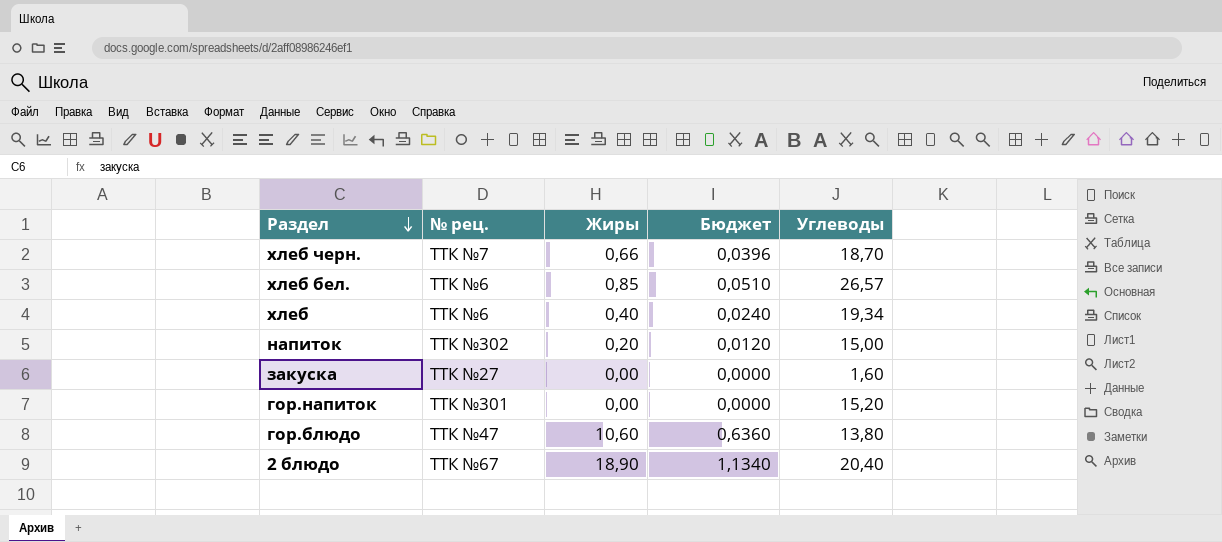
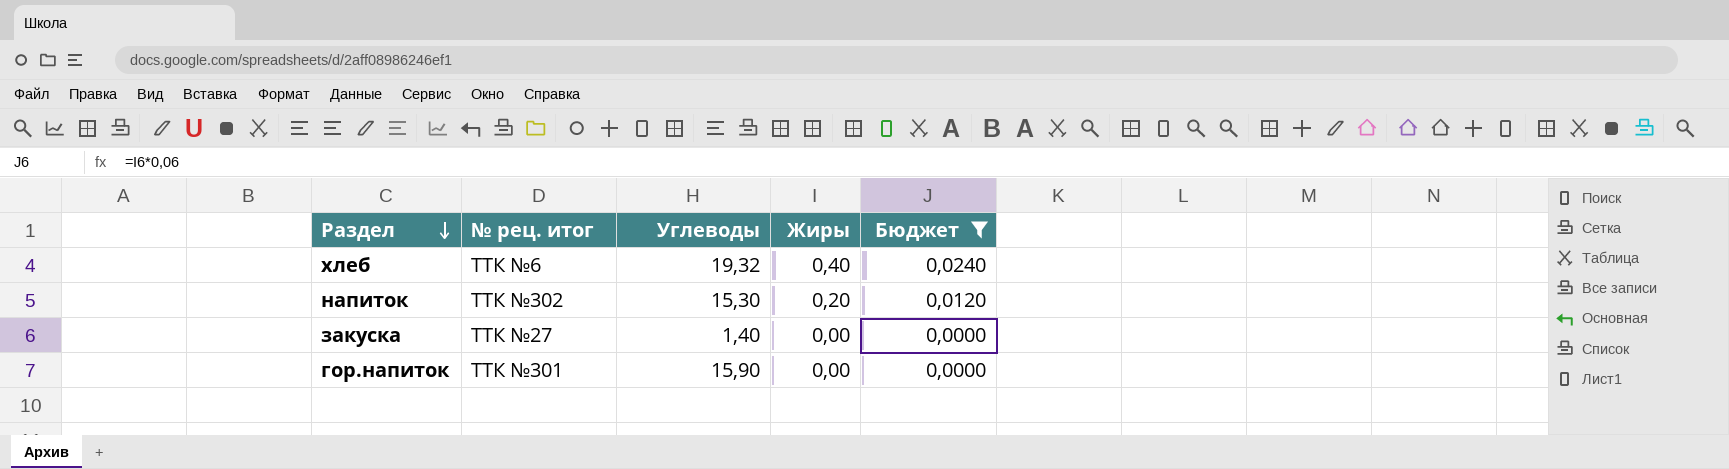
filter: none -> Бюджет <= 0,0240
column name: № рец. -> № рец. итог
column Углеводы | position: 5 -> 3
хлеб | Углеводы: 19,34 -> 19,32
напиток | Углеводы: 15,00 -> 15,30
закуска | Углеводы: 1,60 -> 1,40
гор.напиток | Углеводы: 15,20 -> 15,90

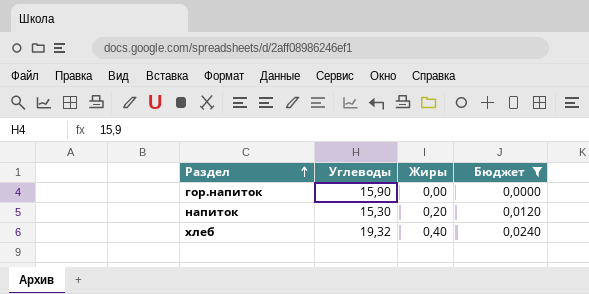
row order: Раздел descending -> Раздел ascending
column № рец. итог | position: 2 -> none
row закуска: ТТК №27 | 1,40 | 0,00 | 0,0000 -> none

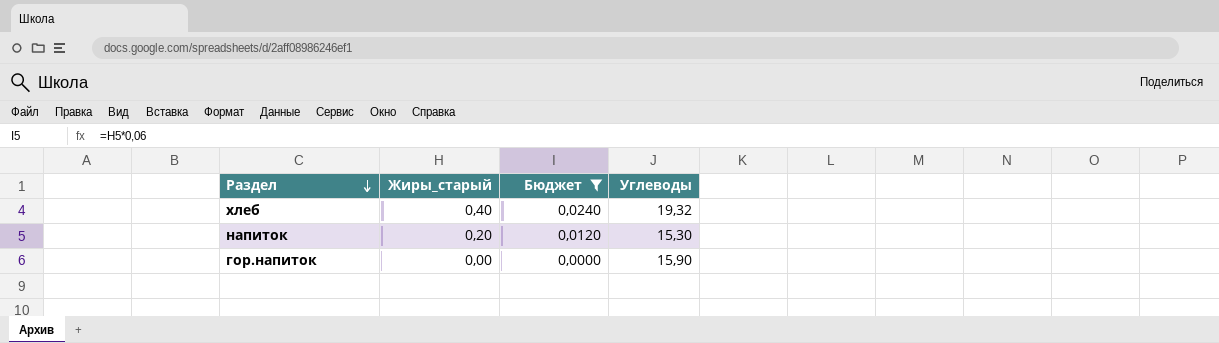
row order: Раздел ascending -> Раздел descending
column name: Жиры -> Жиры_старый
column Углеводы | position: 2 -> 4

